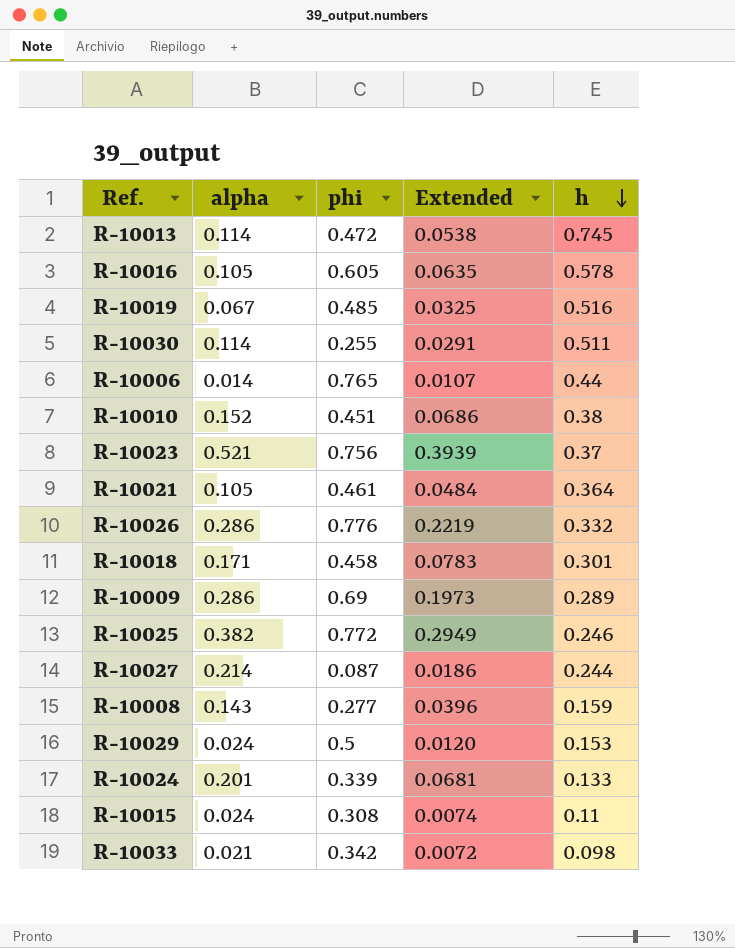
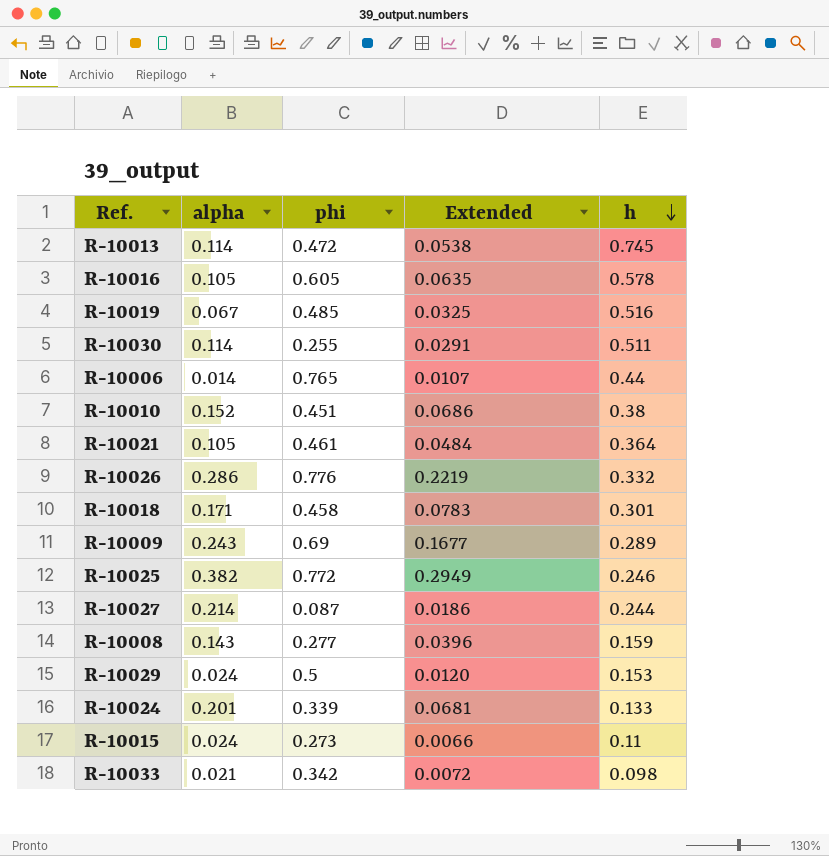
row R-10023: 0.521 | 0.756 | 0.3939 | 0.37 -> none
R-10009 | alpha: 0.286 -> 0.243
R-10009 | Extended: 0.1973 -> 0.1677
R-10015 | phi: 0.308 -> 0.273
R-10015 | Extended: 0.0074 -> 0.0066

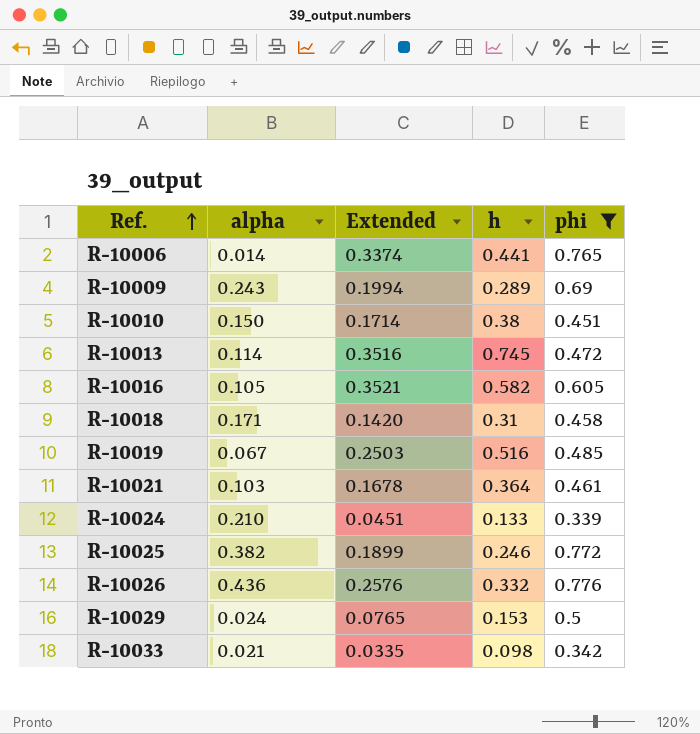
filter: none -> phi >= 0.339
row order: h descending -> Ref. ascending
column Extended | formula: [alpha] * [phi] -> [h] * [phi]
column phi | position: 3 -> 5
R-10006 | h: 0.44 -> 0.441
R-10010 | alpha: 0.152 -> 0.150
R-10016 | h: 0.578 -> 0.582
R-10018 | h: 0.301 -> 0.31
R-10021 | alpha: 0.105 -> 0.103
R-10024 | alpha: 0.201 -> 0.210
R-10026 | alpha: 0.286 -> 0.436

